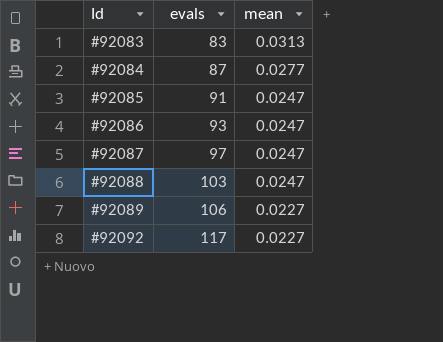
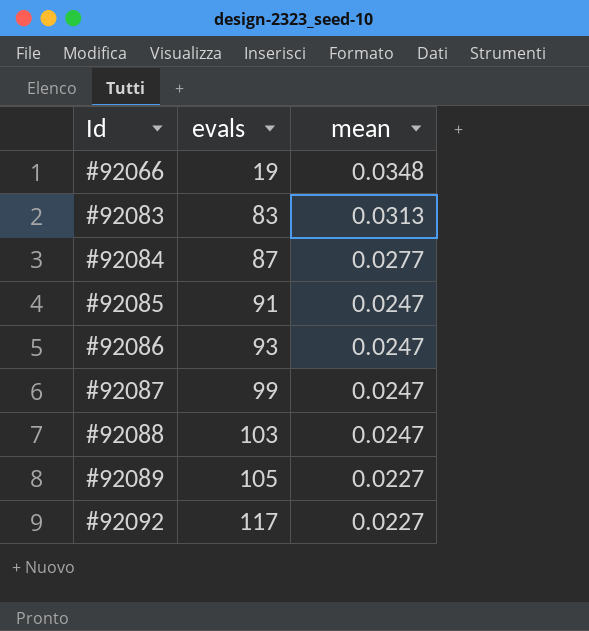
row #92066: none -> 19 | 0.0348
#92087 | evals: 97 -> 99
#92089 | evals: 106 -> 105

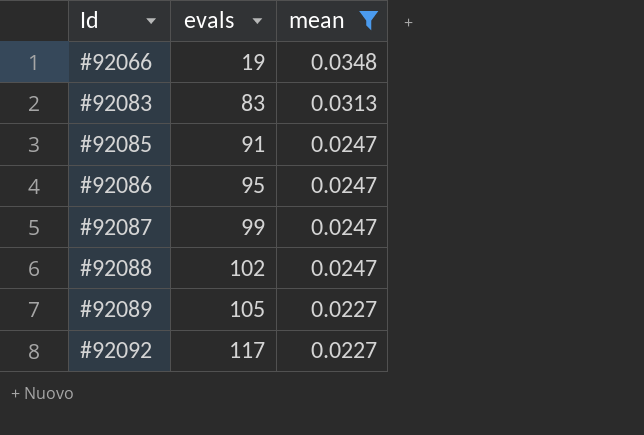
filter: none -> mean != 0.0277
#92086 | evals: 93 -> 95
#92088 | evals: 103 -> 102

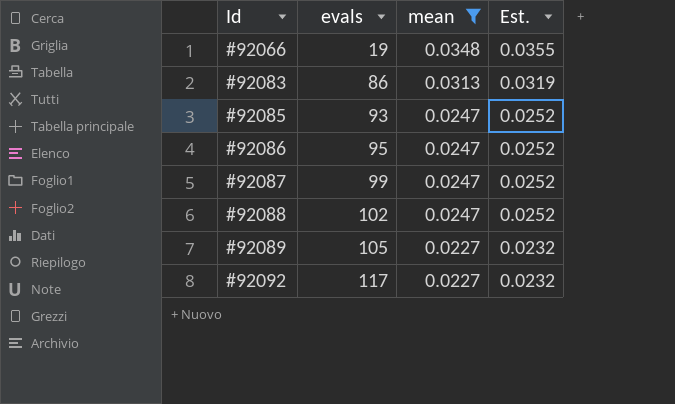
column Est. | formula: none -> [mean] * 1.02
#92083 | evals: 83 -> 86
#92085 | evals: 91 -> 93

